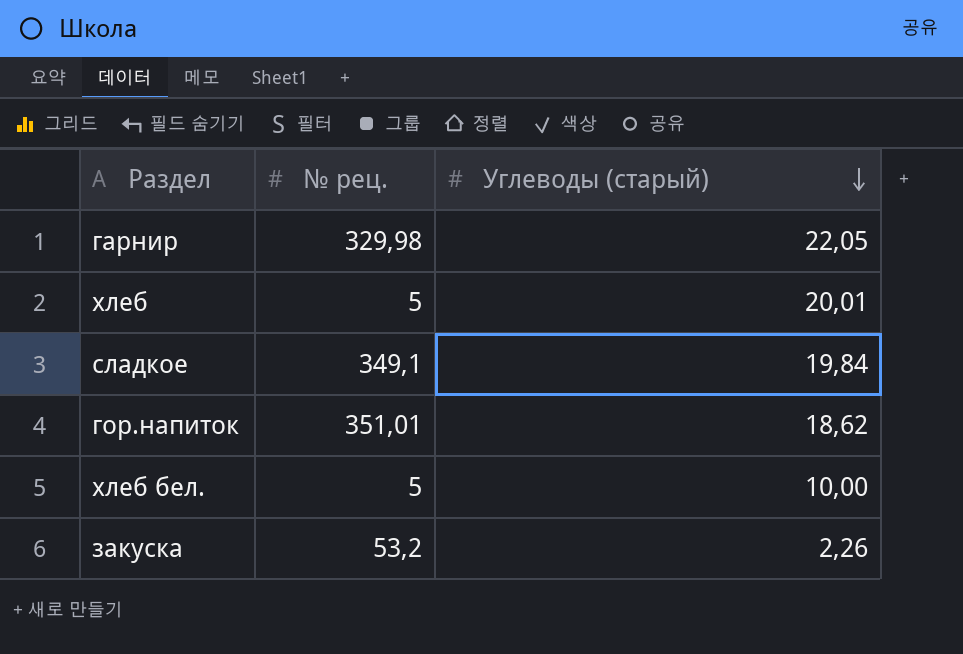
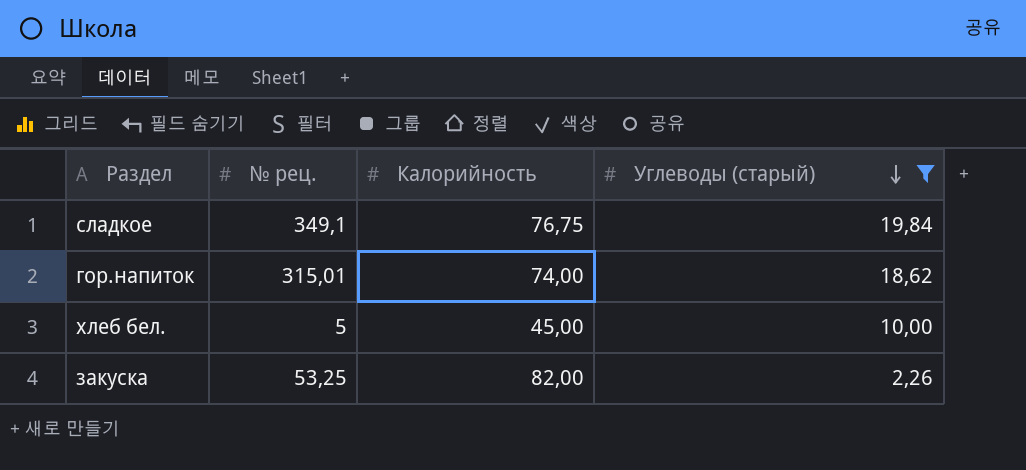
filter: none -> Углеводы (старый) <= 19,84
column Калорийность | position: none -> 3
гор.напиток | № рец.: 351,01 -> 315,01
закуска | № рец.: 53,2 -> 53,25

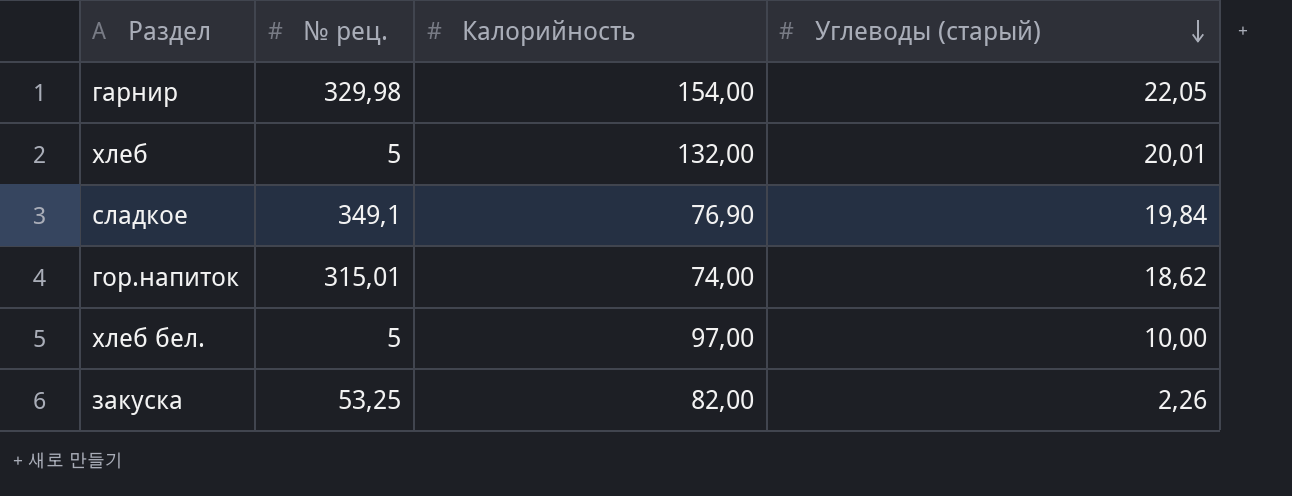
filter: Углеводы (старый) <= 19,84 -> none
сладкое | Калорийность: 76,75 -> 76,90
хлеб бел. | Калорийность: 45,00 -> 97,00

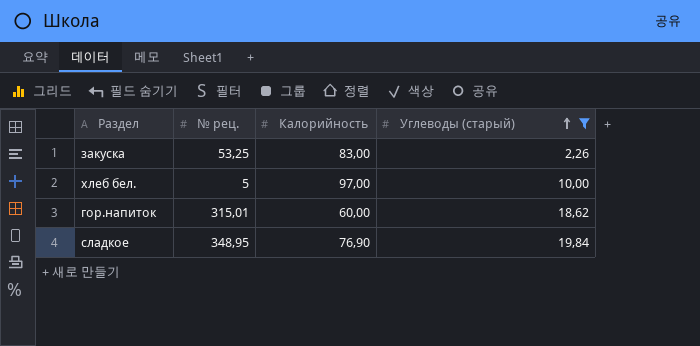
filter: none -> Углеводы (старый) <= 19,84
row order: Углеводы (старый) descending -> Углеводы (старый) ascending
закуска | Калорийность: 82,00 -> 83,00
гор.напиток | Калорийность: 74,00 -> 60,00
сладкое | № рец.: 349,1 -> 348,95

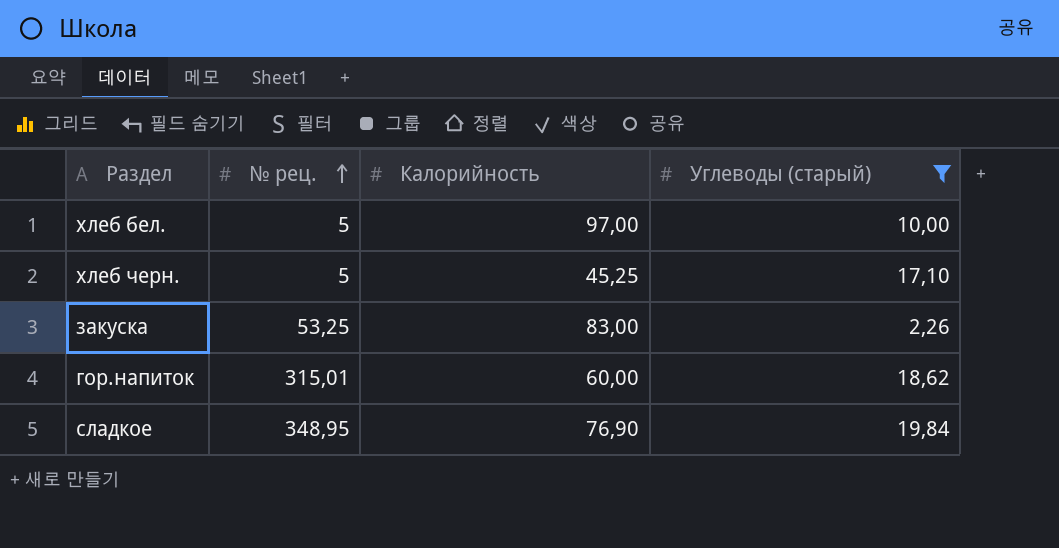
row order: Углеводы (старый) ascending -> № рец. ascending
row хлеб черн.: none -> 5 | 45,25 | 17,10

